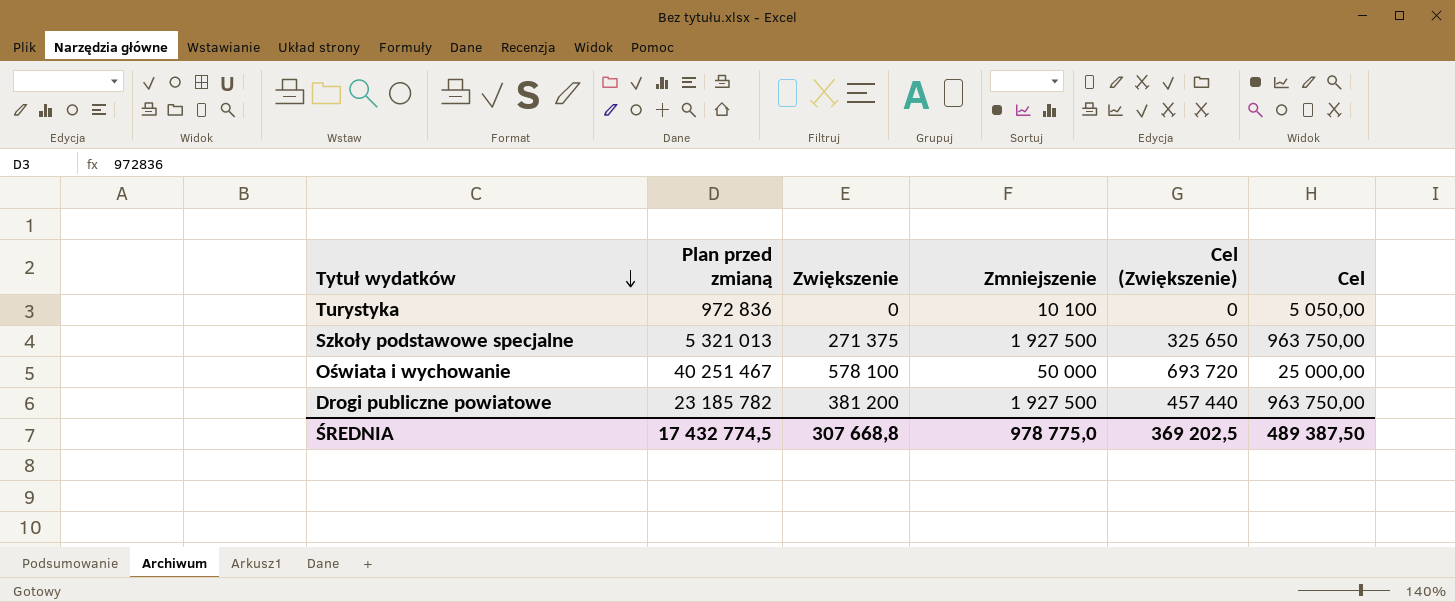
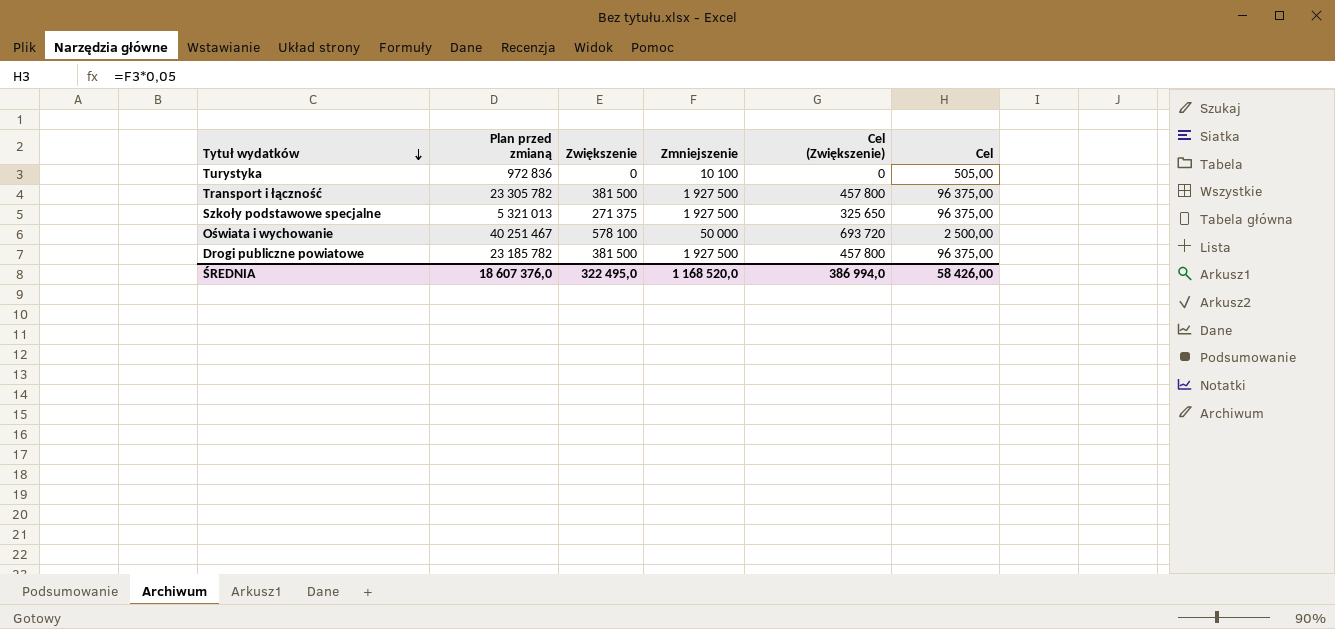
column Cel | formula: [Zmniejszenie] * 0,5 -> [Zmniejszenie] * 0,05
row Transport i łączność: none -> 23 305 782 | 381 500 | 1 927 500 | 457 800 | 96 375,00
Drogi publiczne powiatowe | Zwiększenie: 381 200 -> 381 500
Drogi publiczne powiatowe | Cel (Zwiększenie): 457 440 -> 457 800
ŚREDNIA | Plan przed zmianą: 17 432 774,5 -> 18 607 376,0
ŚREDNIA | Zwiększenie: 307 668,8 -> 322 495,0
ŚREDNIA | Zmniejszenie: 978 775,0 -> 1 168 520,0
ŚREDNIA | Cel (Zwiększenie): 369 202,5 -> 386 994,0
ŚREDNIA | Cel: 489 387,50 -> 58 426,00

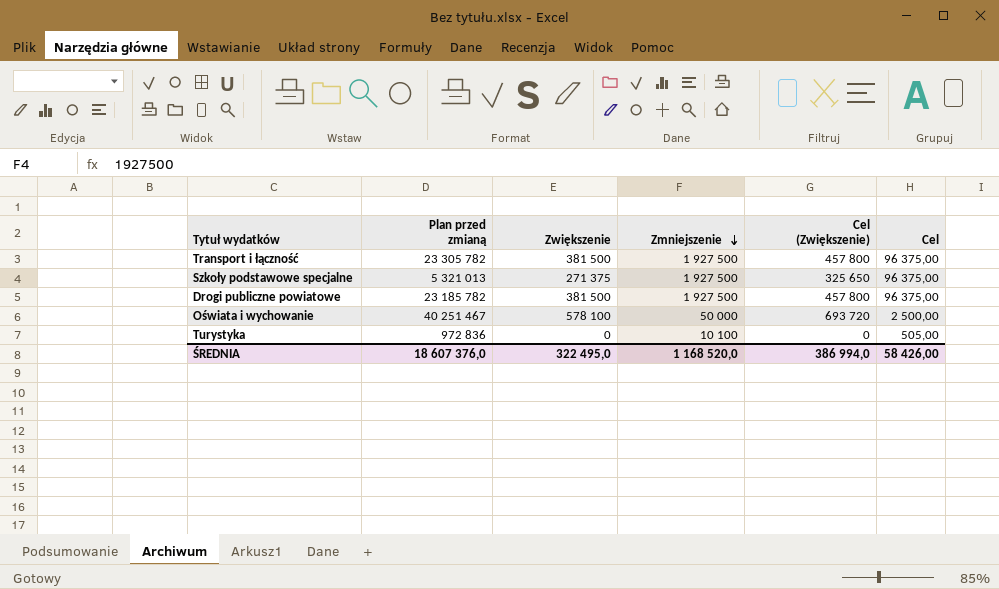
row order: Tytuł wydatków descending -> Zmniejszenie descending

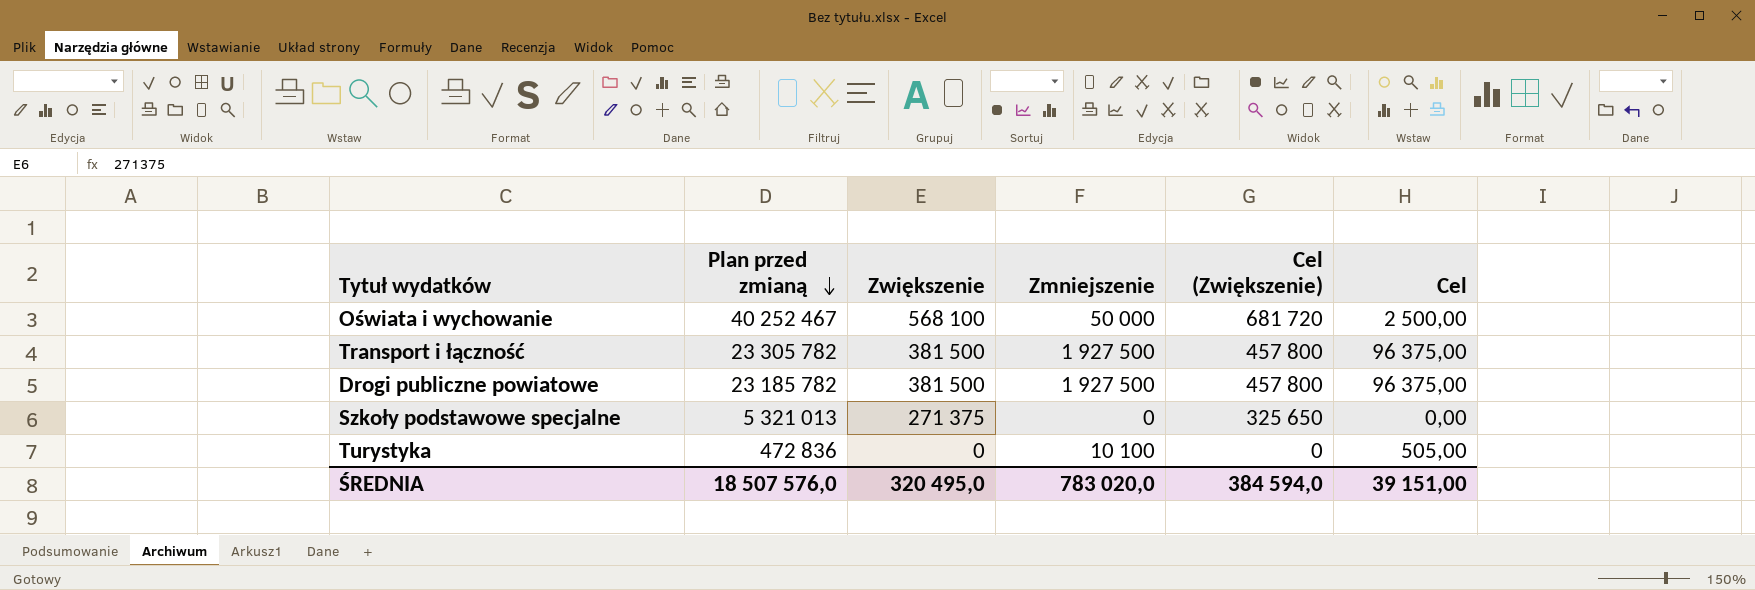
row order: Zmniejszenie descending -> Plan przed zmianą descending
Oświata i wychowanie | Plan przed zmianą: 40 251 467 -> 40 252 467
Oświata i wychowanie | Zwiększenie: 578 100 -> 568 100
Oświata i wychowanie | Cel (Zwiększenie): 693 720 -> 681 720
Szkoły podstawowe specjalne | Zmniejszenie: 1 927 500 -> 0
Szkoły podstawowe specjalne | Cel: 96 375,00 -> 0,00
Turystyka | Plan przed zmianą: 972 836 -> 472 836
ŚREDNIA | Plan przed zmianą: 18 607 376,0 -> 18 507 576,0
ŚREDNIA | Zwiększenie: 322 495,0 -> 320 495,0
ŚREDNIA | Zmniejszenie: 1 168 520,0 -> 783 020,0
ŚREDNIA | Cel (Zwiększenie): 386 994,0 -> 384 594,0
ŚREDNIA | Cel: 58 426,00 -> 39 151,00

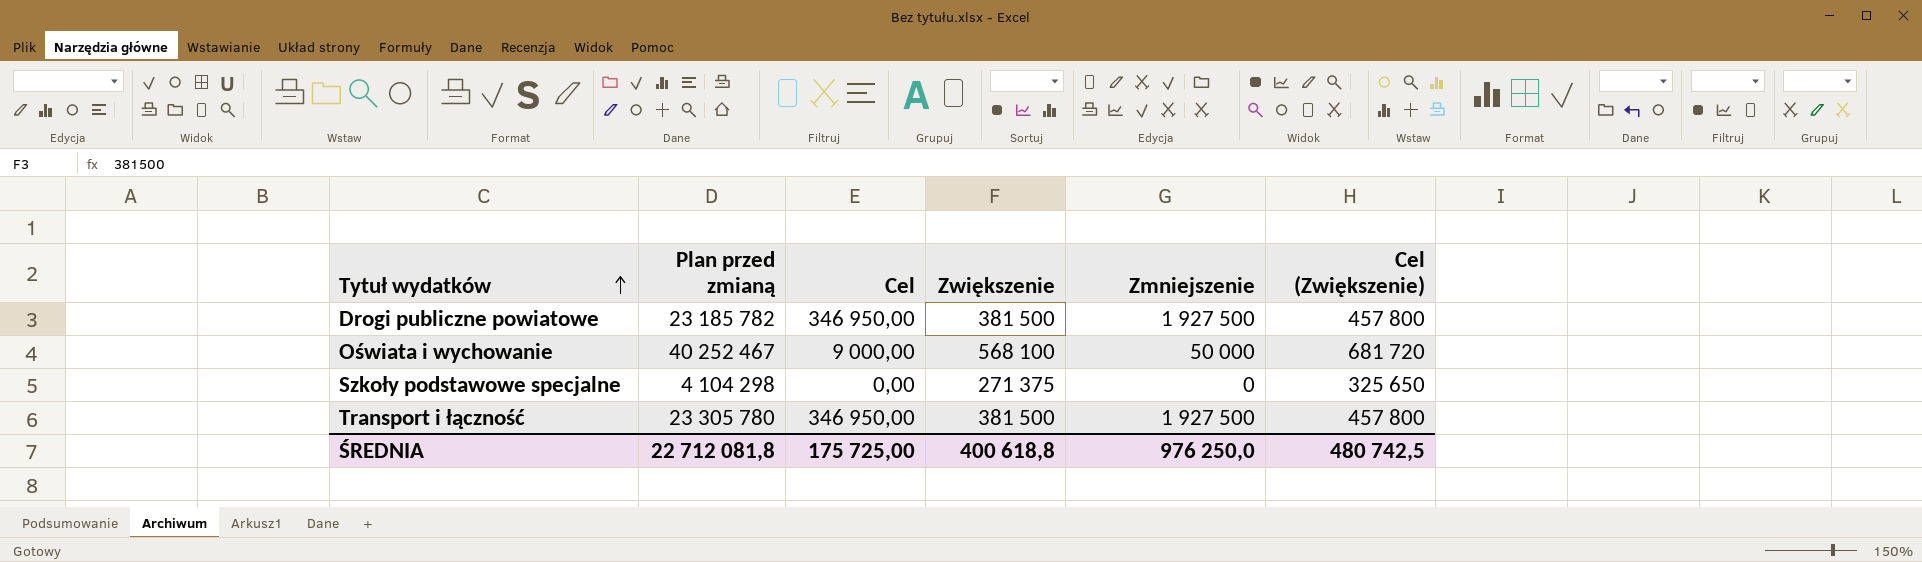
row order: Plan przed zmianą descending -> Tytuł wydatków ascending
column Cel | formula: [Zmniejszenie] * 0,05 -> [Zmniejszenie] * 0,18
column Cel | position: 6 -> 3
row Turystyka: 472 836 | 0 | 10 100 | 0 | 505,00 -> none
Szkoły podstawowe specjalne | Plan przed zmianą: 5 321 013 -> 4 104 298
Transport i łączność | Plan przed zmianą: 23 305 782 -> 23 305 780
ŚREDNIA | Plan przed zmianą: 18 507 576,0 -> 22 712 081,8
ŚREDNIA | Cel: 39 151,00 -> 175 725,00
ŚREDNIA | Zwiększenie: 320 495,0 -> 400 618,8
ŚREDNIA | Zmniejszenie: 783 020,0 -> 976 250,0
ŚREDNIA | Cel (Zwiększenie): 384 594,0 -> 480 742,5

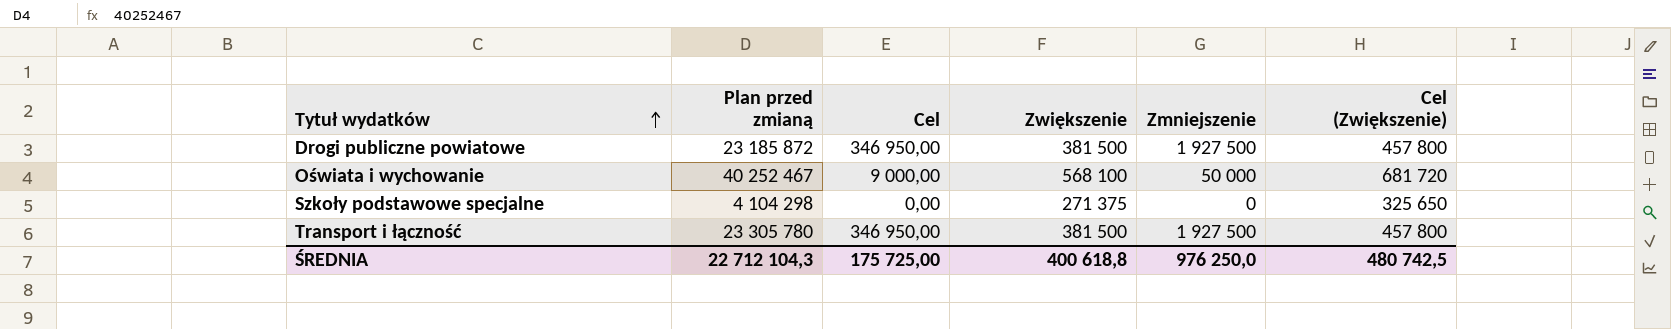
Drogi publiczne powiatowe | Plan przed zmianą: 23 185 782 -> 23 185 872
ŚREDNIA | Plan przed zmianą: 22 712 081,8 -> 22 712 104,3

